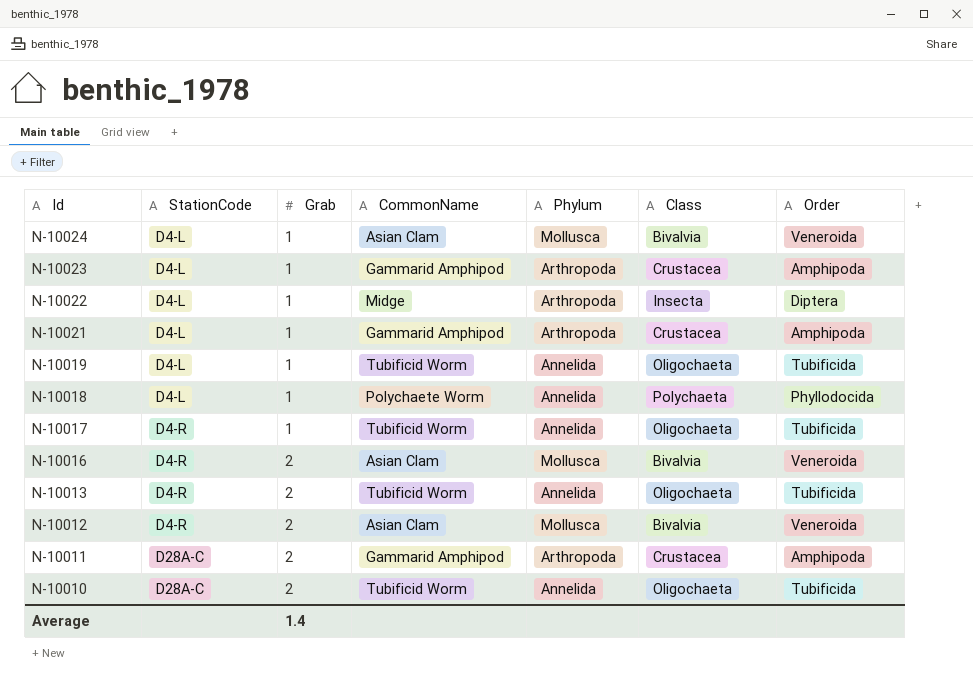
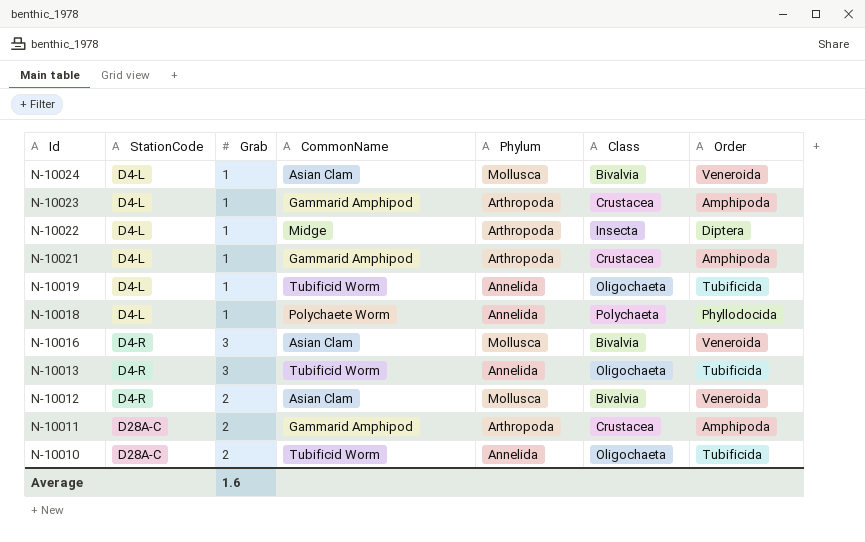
row N-10017: D4-R | 1 | Tubificid Worm | Annelida | Oligochaeta | Tubificida -> none
N-10016 | Grab: 2 -> 3
N-10013 | Grab: 2 -> 3
Average | Grab: 1.4 -> 1.6

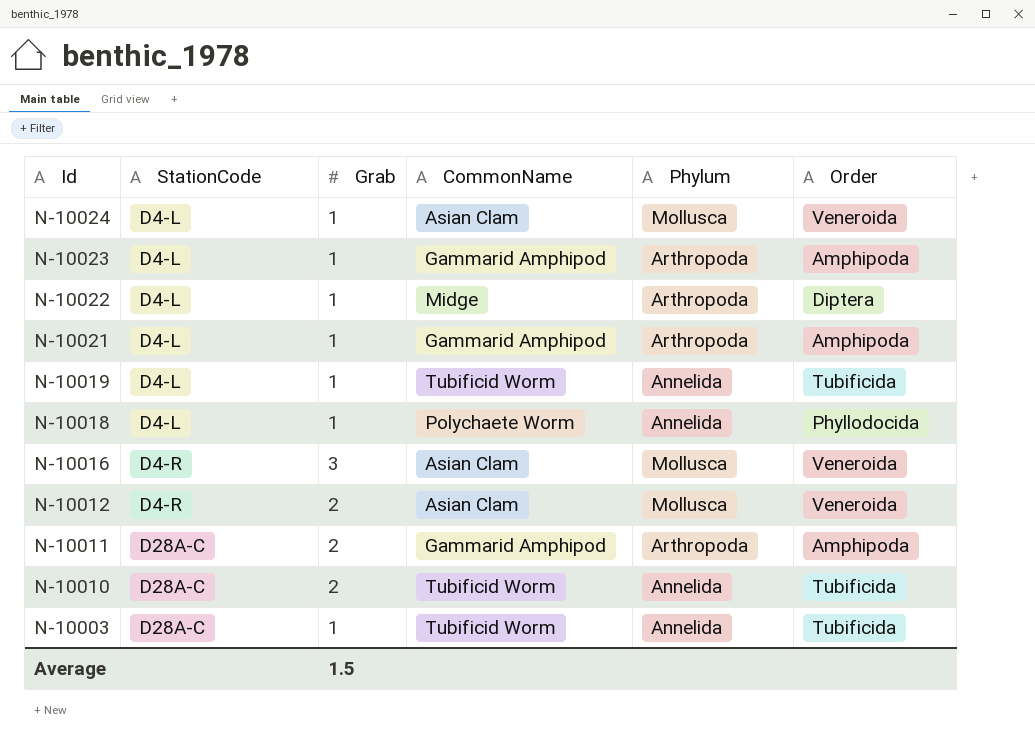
column Class | position: 6 -> none
row N-10013: D4-R | 3 | Tubificid Worm | Annelida | Oligochaeta | Tubificida -> none
row N-10003: none -> D28A-C | 1 | Tubificid Worm | Annelida | Tubificida
Average | Grab: 1.6 -> 1.5

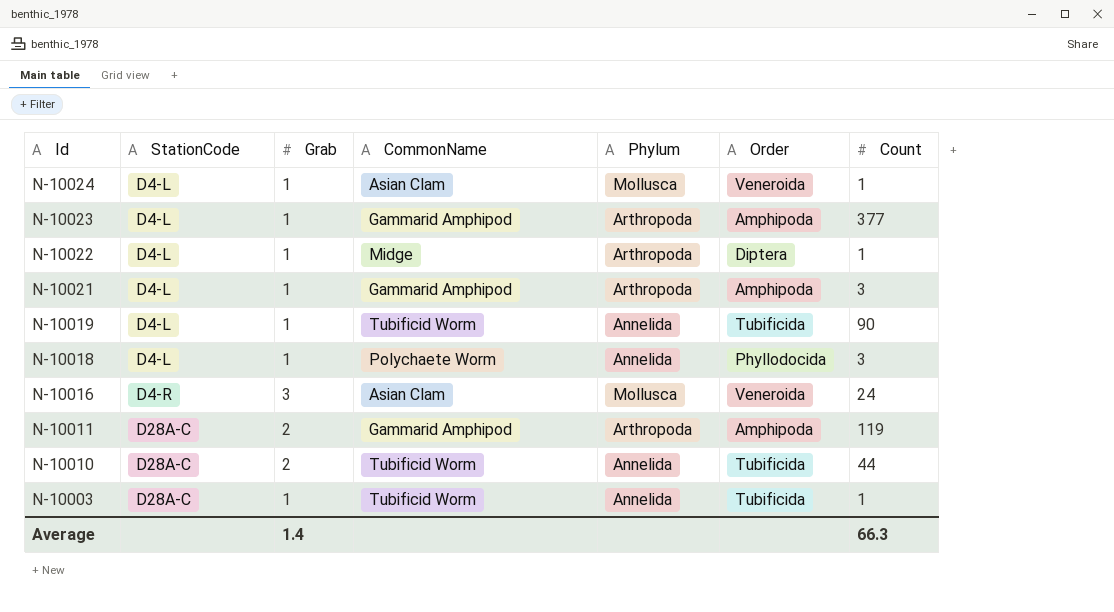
column Count | position: none -> 7
row N-10012: D4-R | 2 | Asian Clam | Mollusca | Veneroida -> none
Average | Grab: 1.5 -> 1.4

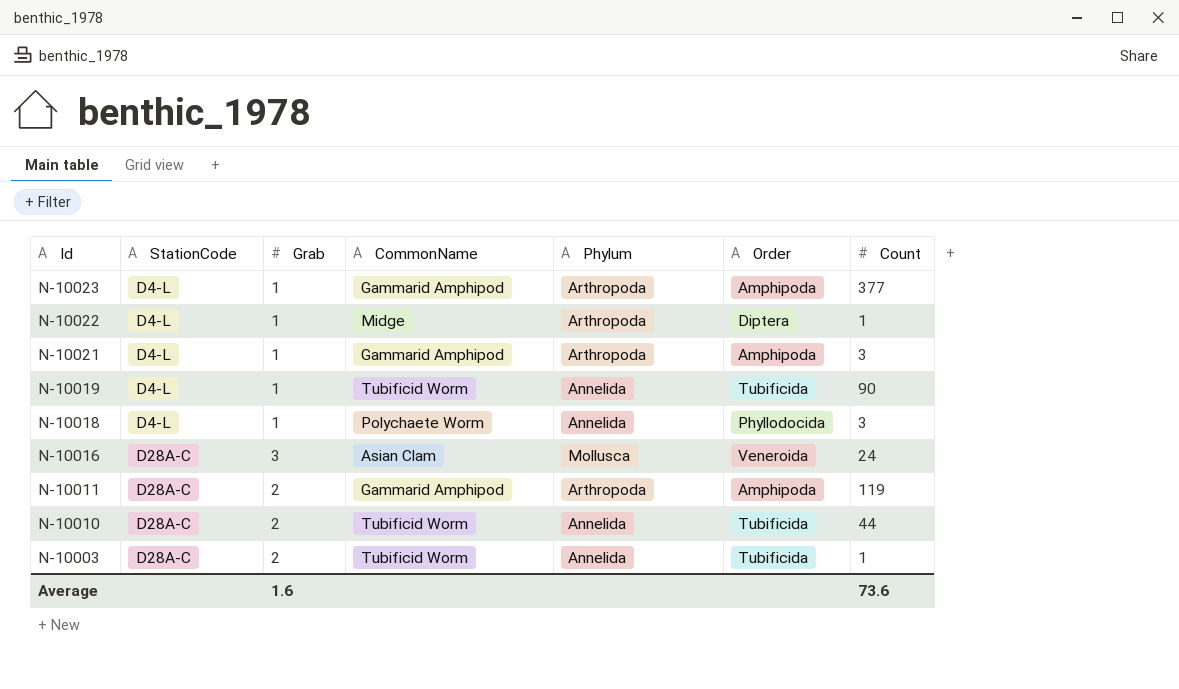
row N-10024: D4-L | 1 | Asian Clam | Mollusca | Veneroida | 1 -> none
N-10016 | StationCode: D4-R -> D28A-C
N-10003 | Grab: 1 -> 2
Average | Grab: 1.4 -> 1.6
Average | Count: 66.3 -> 73.6

